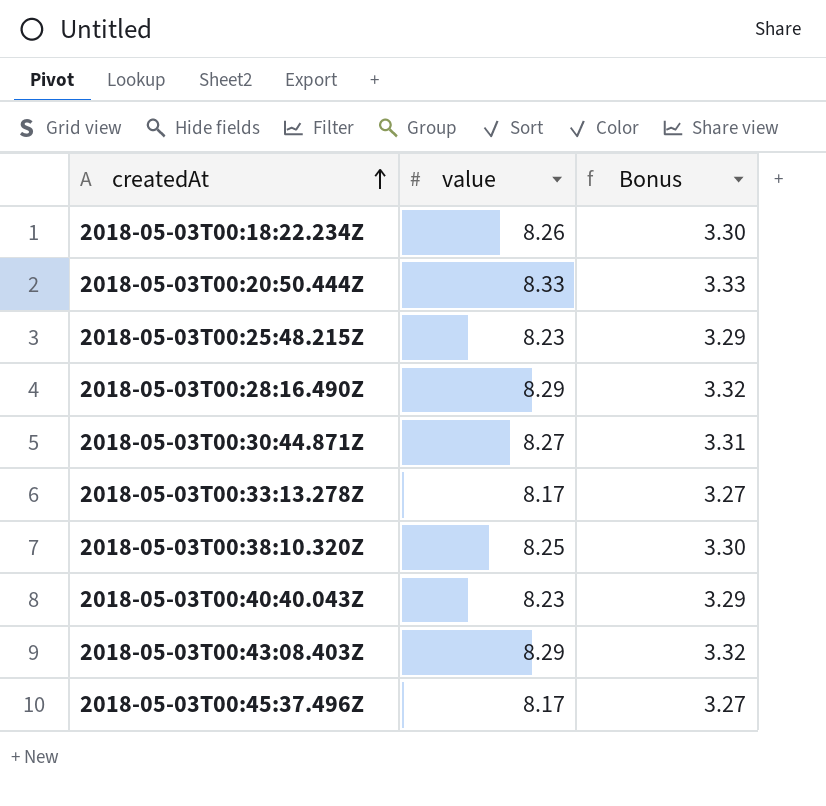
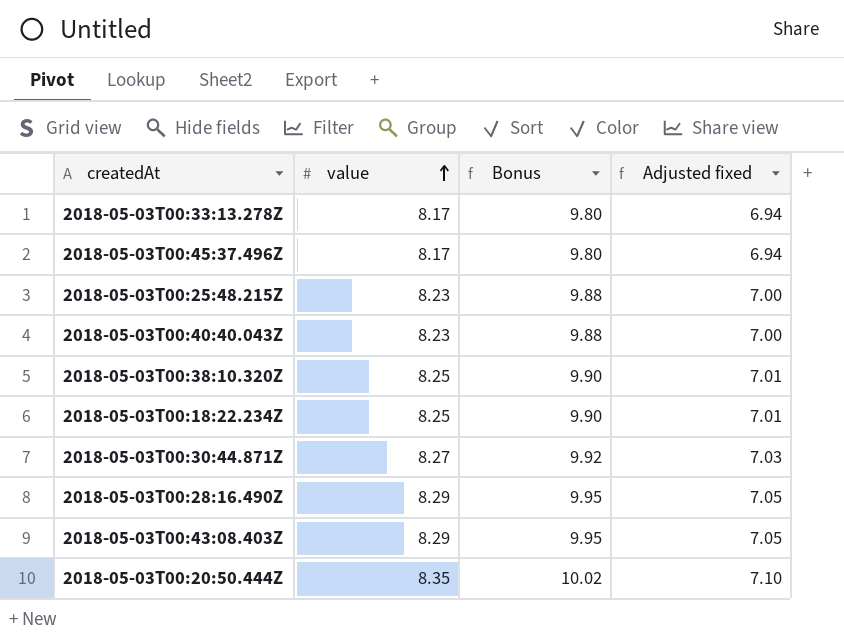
row order: createdAt ascending -> value ascending
column Bonus | formula: [value] * 0.4 -> [value] * 1.2
column Adjusted fixed | formula: none -> [value] * 0.85
2018-05-03T00:18:22.234Z | value: 8.26 -> 8.25
2018-05-03T00:20:50.444Z | value: 8.33 -> 8.35

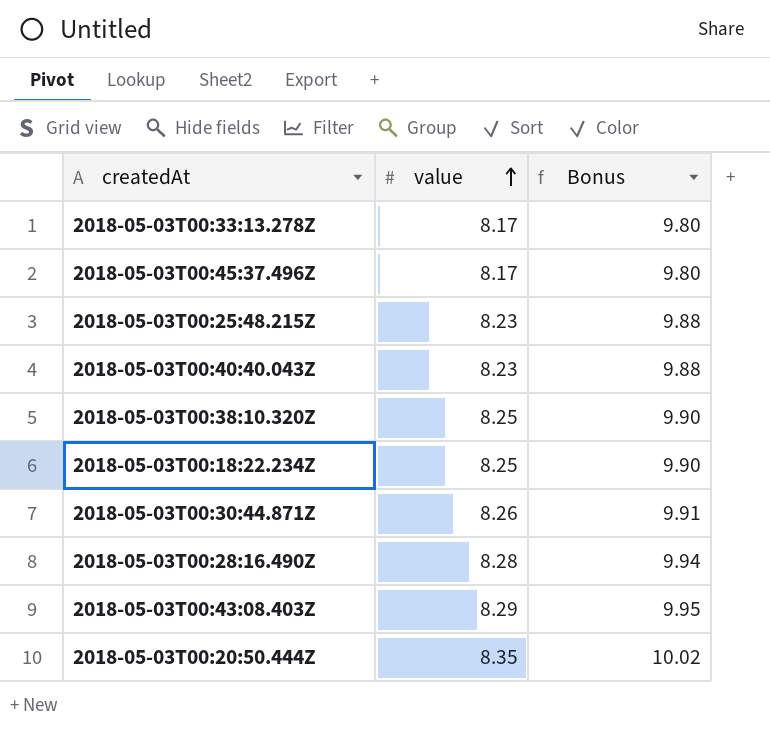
column Adjusted fixed | formula: [value] * 0.85 -> none
2018-05-03T00:30:44.871Z | value: 8.27 -> 8.26
2018-05-03T00:30:44.871Z | Bonus: 9.92 -> 9.91
2018-05-03T00:28:16.490Z | value: 8.29 -> 8.28
2018-05-03T00:28:16.490Z | Bonus: 9.95 -> 9.94

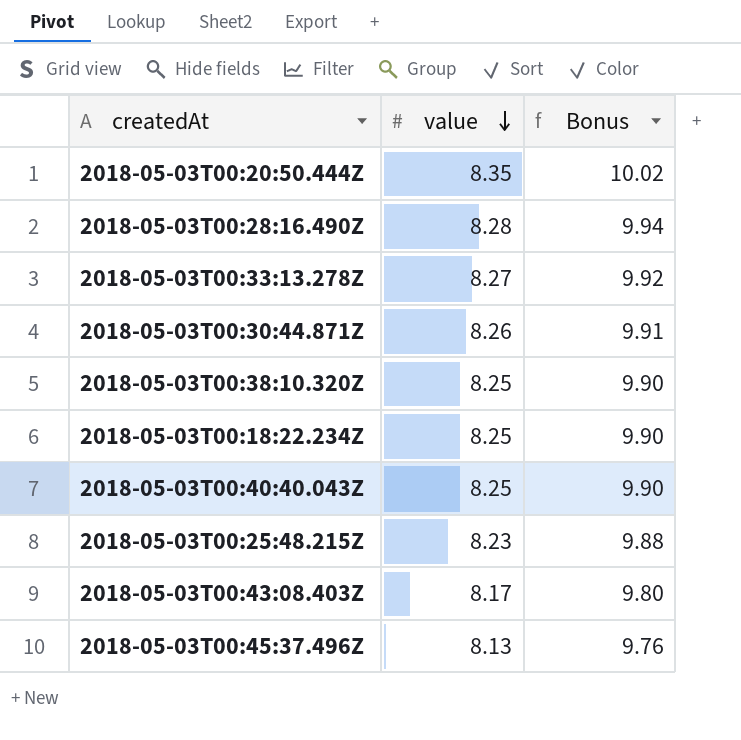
row order: value ascending -> value descending
2018-05-03T00:33:13.278Z | value: 8.17 -> 8.27
2018-05-03T00:33:13.278Z | Bonus: 9.80 -> 9.92
2018-05-03T00:40:40.043Z | value: 8.23 -> 8.25
2018-05-03T00:40:40.043Z | Bonus: 9.88 -> 9.90
2018-05-03T00:43:08.403Z | value: 8.29 -> 8.17
2018-05-03T00:43:08.403Z | Bonus: 9.95 -> 9.80
2018-05-03T00:45:37.496Z | value: 8.17 -> 8.13
2018-05-03T00:45:37.496Z | Bonus: 9.80 -> 9.76

